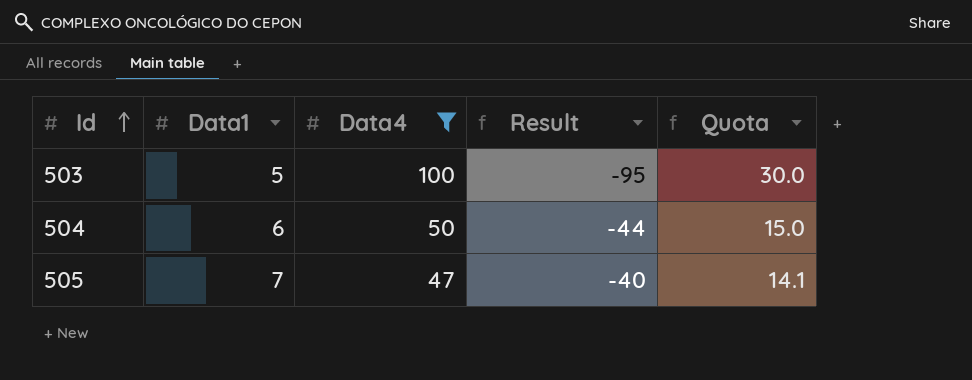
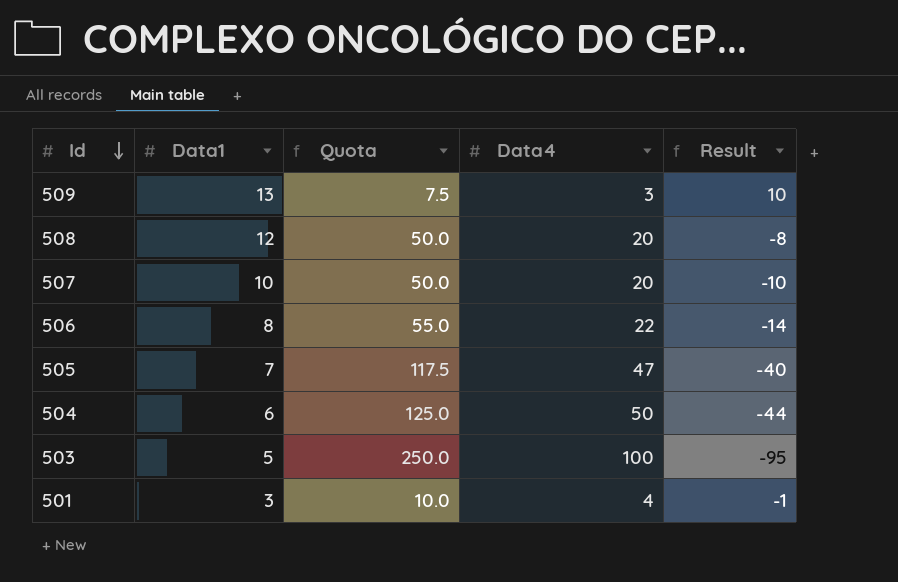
filter: Data4 >= 47 -> none
row order: Id ascending -> Id descending
column Quota | formula: [Data4] * 0.3 -> [Data4] * 2.5
column Quota | position: 5 -> 3

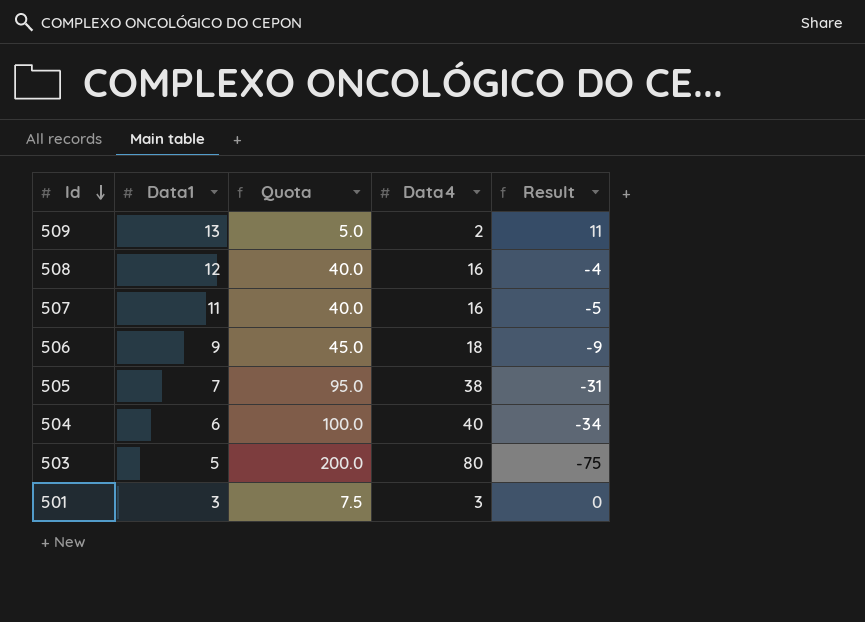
509 | Quota: 7.5 -> 5.0
509 | Data4: 3 -> 2
509 | Result: 10 -> 11
508 | Quota: 50.0 -> 40.0
508 | Data4: 20 -> 16
508 | Result: -8 -> -4
507 | Data1: 10 -> 11
507 | Quota: 50.0 -> 40.0
507 | Data4: 20 -> 16
507 | Result: -10 -> -5
506 | Data1: 8 -> 9
506 | Quota: 55.0 -> 45.0
506 | Data4: 22 -> 18
506 | Result: -14 -> -9
505 | Quota: 117.5 -> 95.0
505 | Data4: 47 -> 38
505 | Result: -40 -> -31
504 | Quota: 125.0 -> 100.0
504 | Data4: 50 -> 40
504 | Result: -44 -> -34
503 | Quota: 250.0 -> 200.0
503 | Data4: 100 -> 80
503 | Result: -95 -> -75
501 | Quota: 10.0 -> 7.5
501 | Data4: 4 -> 3
501 | Result: -1 -> 0

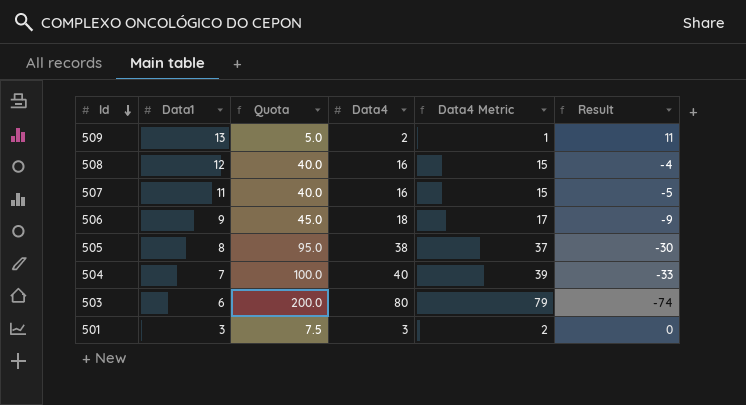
column Data4 Metric | formula: none -> [Data4] - 1
505 | Data1: 7 -> 8
505 | Result: -31 -> -30
504 | Data1: 6 -> 7
504 | Result: -34 -> -33
503 | Data1: 5 -> 6
503 | Result: -75 -> -74

